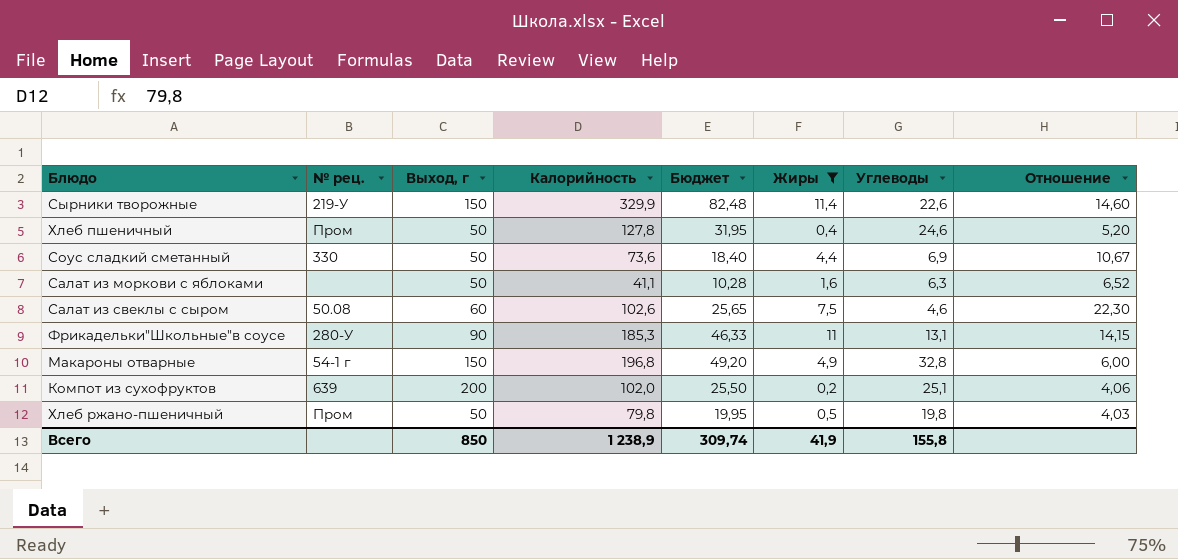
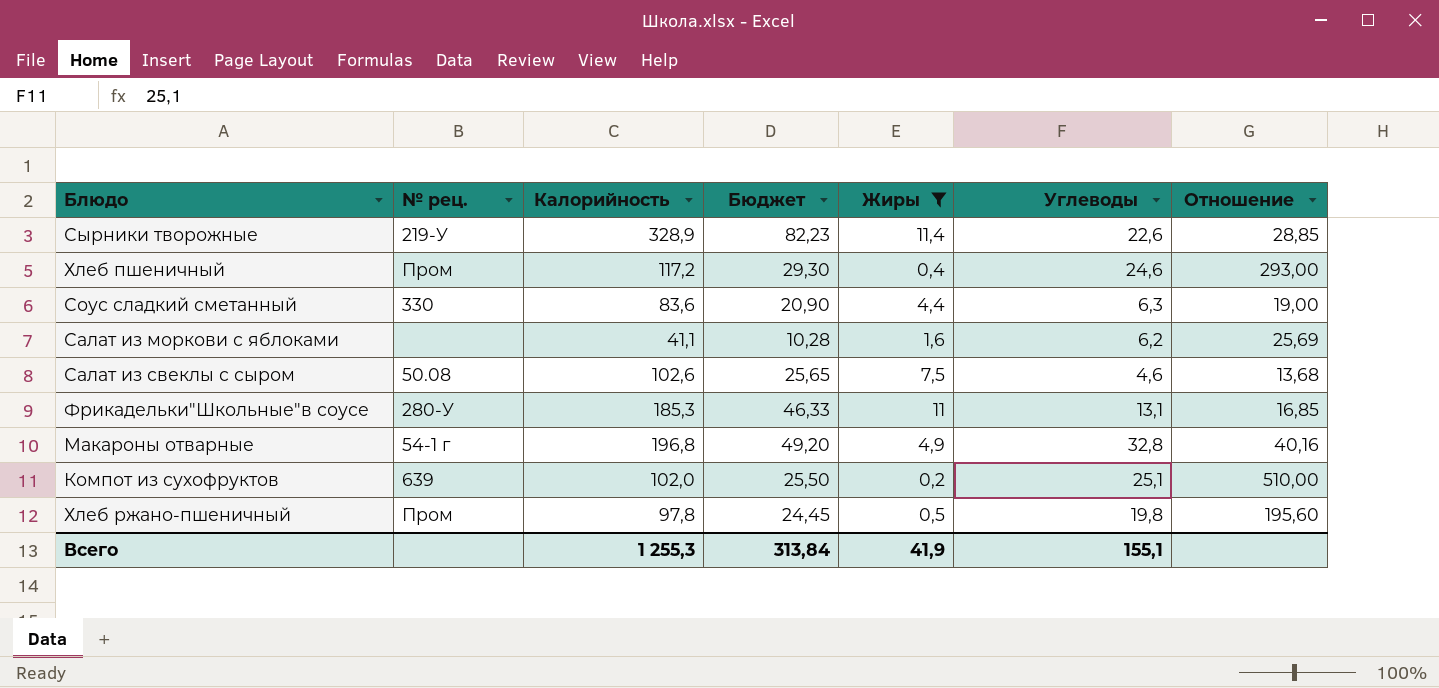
column Выход, г | position: 3 -> none
column Отношение | formula: [Калорийность] / [Углеводы] -> [Калорийность] / [Жиры]
Сырники творожные | Калорийность: 329,9 -> 328,9
Сырники творожные | Бюджет: 82,48 -> 82,23
Хлеб пшеничный | Калорийность: 127,8 -> 117,2
Хлеб пшеничный | Бюджет: 31,95 -> 29,30
Соус сладкий сметанный | Калорийность: 73,6 -> 83,6
Соус сладкий сметанный | Бюджет: 18,40 -> 20,90
Соус сладкий сметанный | Углеводы: 6,9 -> 6,3
Салат из моркови с яблоками | Углеводы: 6,3 -> 6,2
Хлеб ржано-пшеничный | Калорийность: 79,8 -> 97,8
Хлеб ржано-пшеничный | Бюджет: 19,95 -> 24,45
Всего | Калорийность: 1 238,9 -> 1 255,3
Всего | Бюджет: 309,74 -> 313,84
Всего | Углеводы: 155,8 -> 155,1

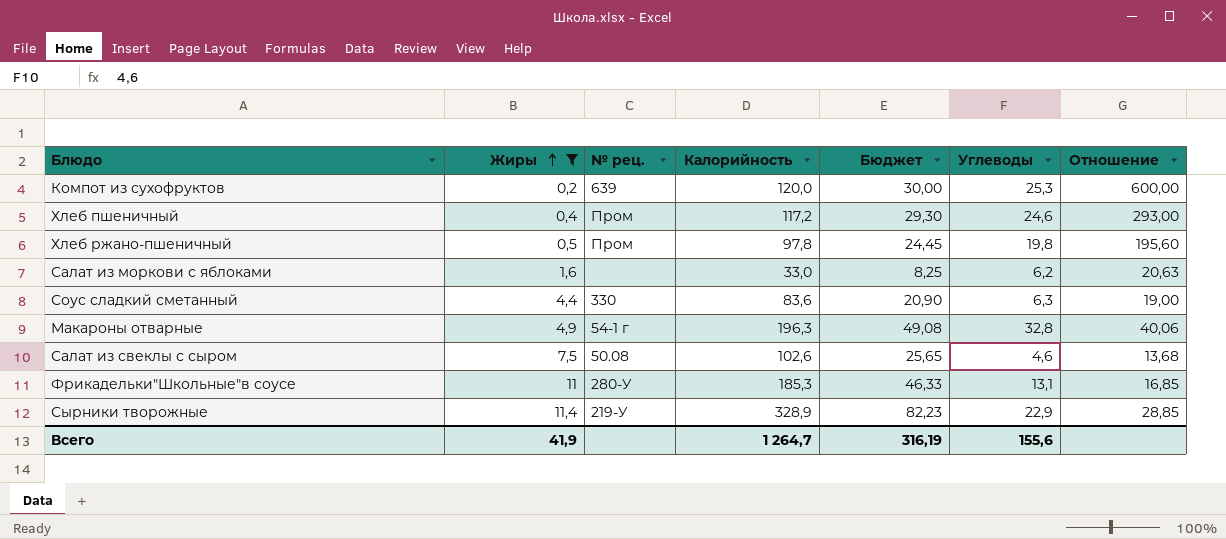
row order: none -> Жиры ascending
column Жиры | position: 5 -> 2
Компот из сухофруктов | Калорийность: 102,0 -> 120,0
Компот из сухофруктов | Бюджет: 25,50 -> 30,00
Компот из сухофруктов | Углеводы: 25,1 -> 25,3
Компот из сухофруктов | Отношение: 510,00 -> 600,00
Салат из моркови с яблоками | Калорийность: 41,1 -> 33,0
Салат из моркови с яблоками | Бюджет: 10,28 -> 8,25
Салат из моркови с яблоками | Отношение: 25,69 -> 20,63
Макароны отварные | Калорийность: 196,8 -> 196,3
Макароны отварные | Бюджет: 49,20 -> 49,08
Макароны отварные | Отношение: 40,16 -> 40,06
Сырники творожные | Углеводы: 22,6 -> 22,9
Всего | Калорийность: 1 255,3 -> 1 264,7
Всего | Бюджет: 313,84 -> 316,19
Всего | Углеводы: 155,1 -> 155,6

